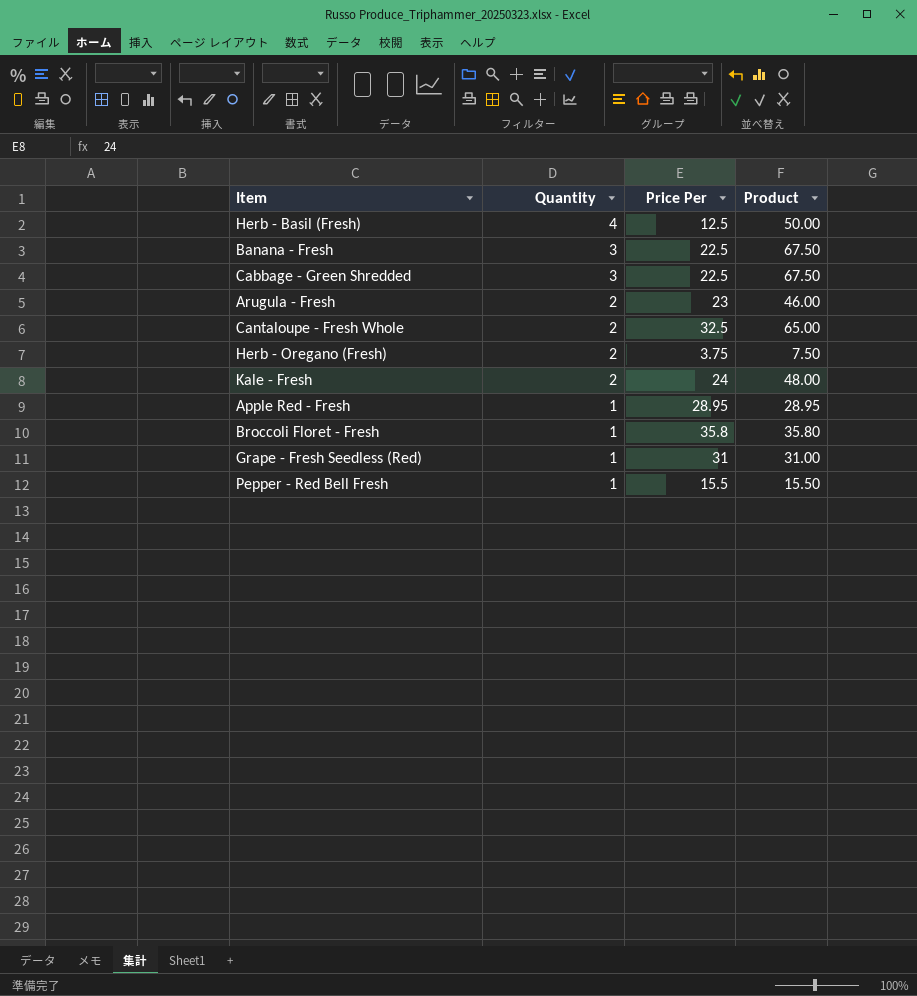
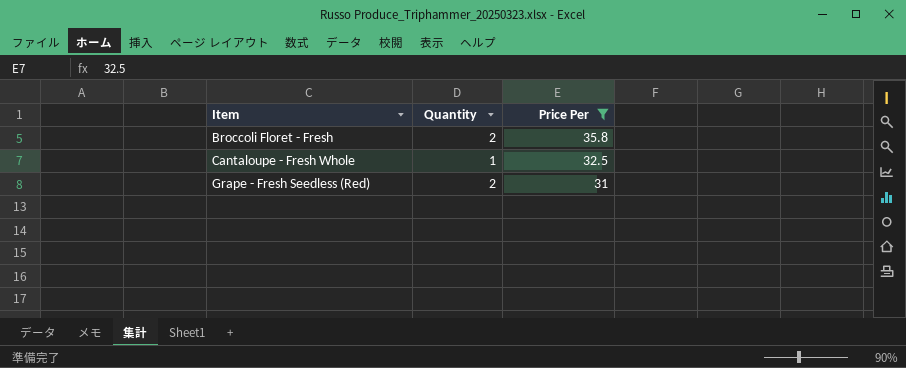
filter: none -> Price Per >= 31
row order: Quantity descending -> Item ascending
column Product | formula: [Quantity] * [Price Per] -> none
Broccoli Floret - Fresh | Quantity: 1 -> 2
Cantaloupe - Fresh Whole | Quantity: 2 -> 1
Grape - Fresh Seedless (Red) | Quantity: 1 -> 2

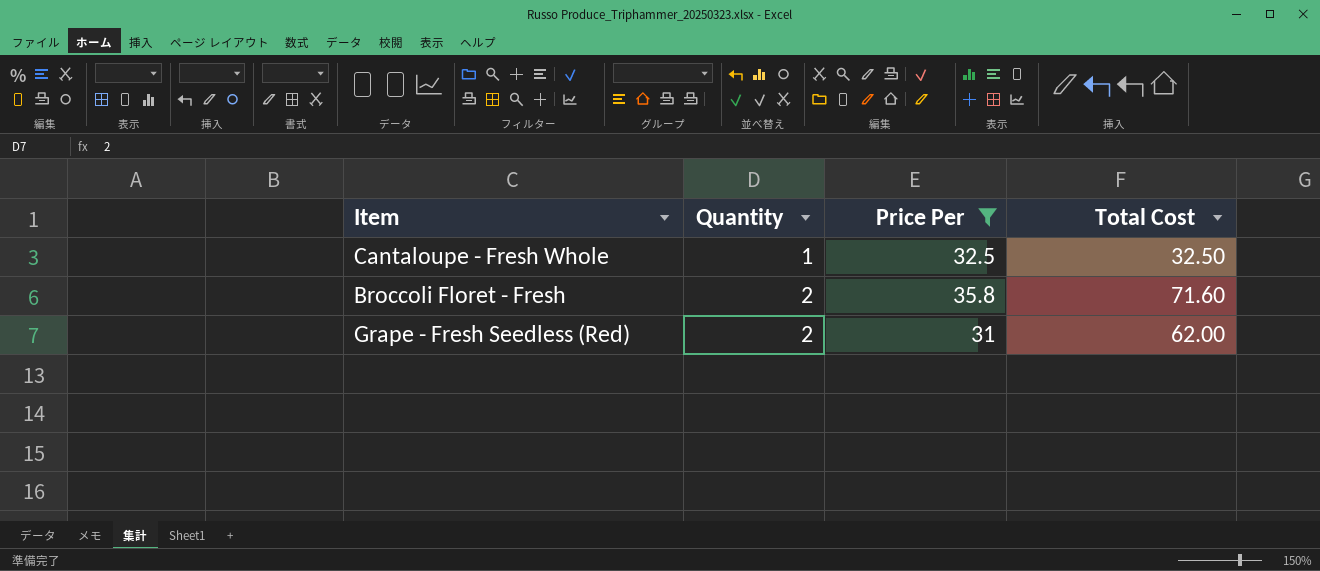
row order: Item ascending -> Quantity ascending
column Total Cost | formula: none -> [Quantity] * [Price Per]

